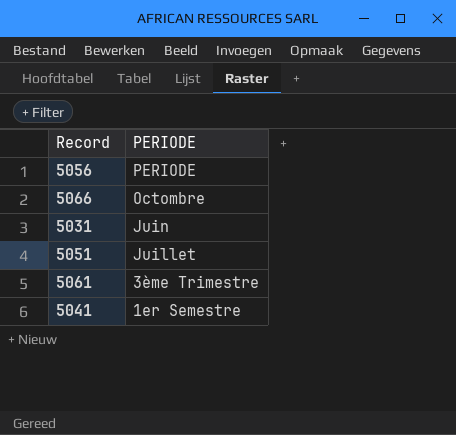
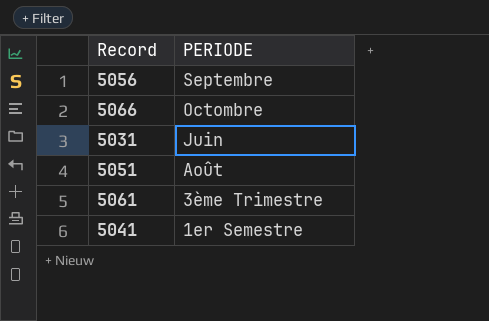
5056 | PERIODE: PERIODE -> Septembre
5051 | PERIODE: Juillet -> Août

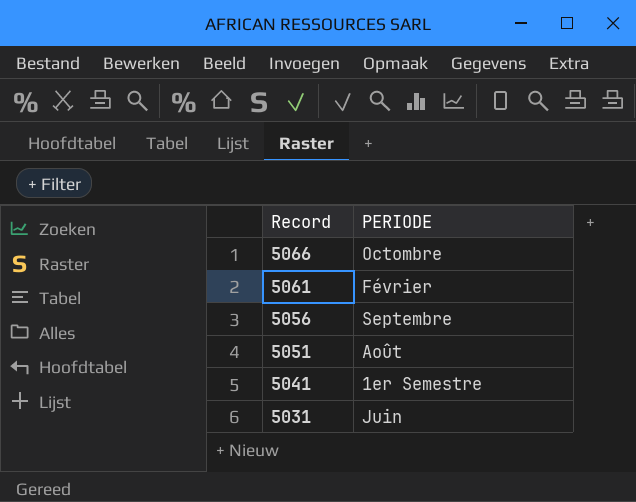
row order: PERIODE descending -> Record descending
5061 | PERIODE: 3ème Trimestre -> Février

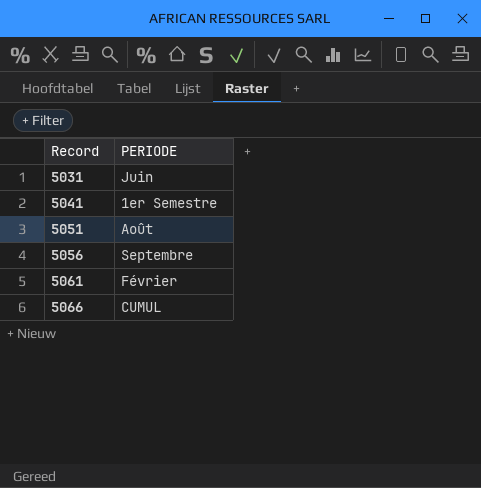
row order: Record descending -> Record ascending
5066 | PERIODE: Octombre -> CUMUL

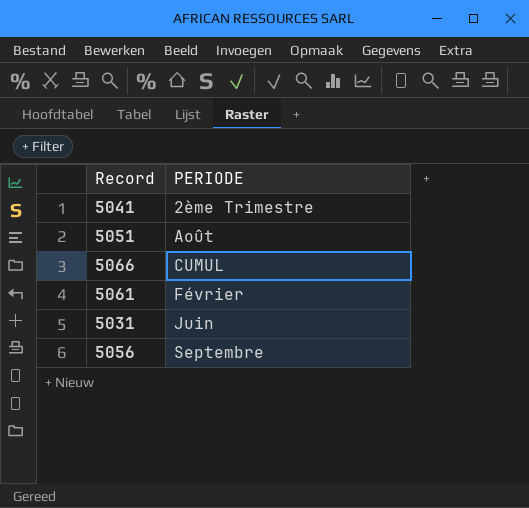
row order: Record ascending -> PERIODE ascending
5041 | PERIODE: 1er Semestre -> 2ème Trimestre

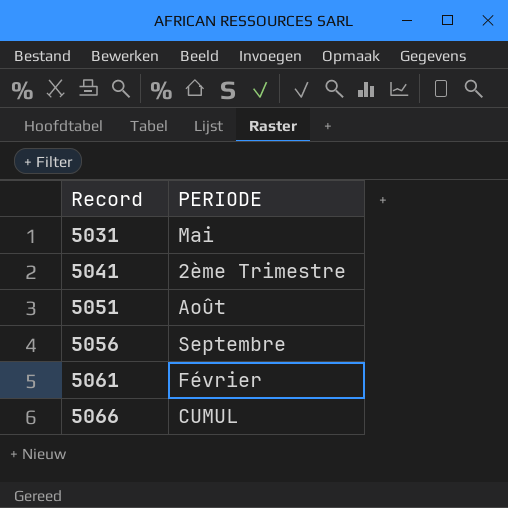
row order: PERIODE ascending -> Record ascending
5031 | PERIODE: Juin -> Mai

